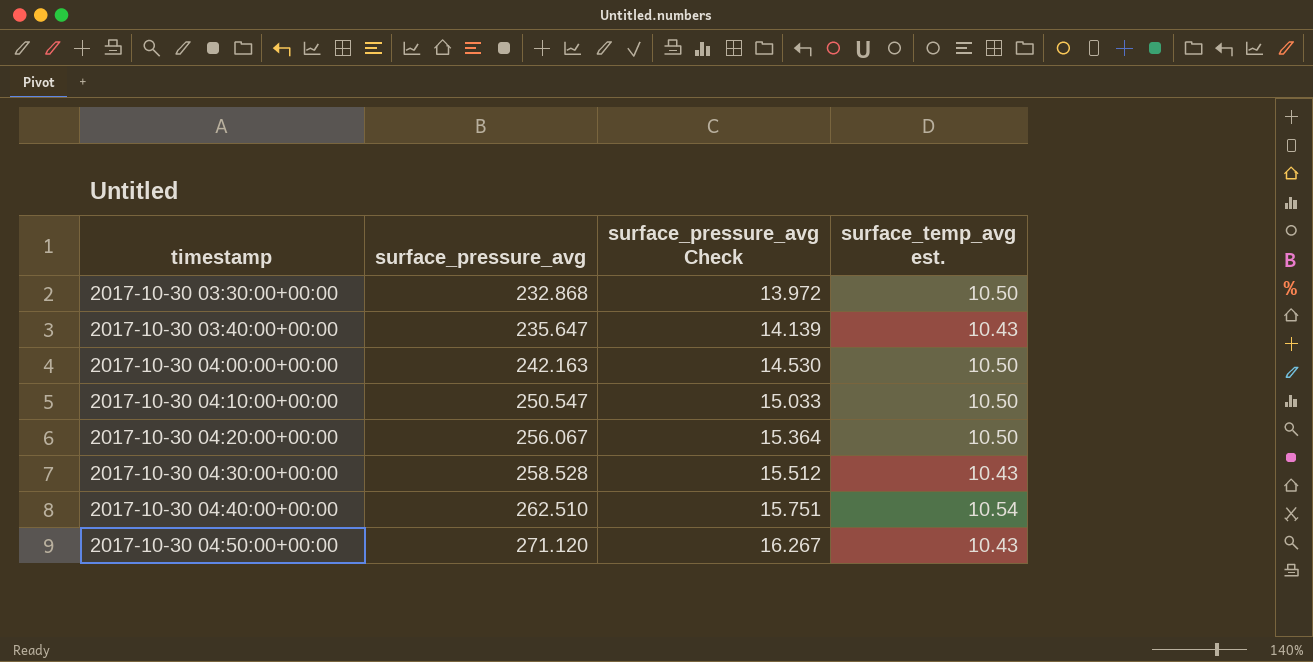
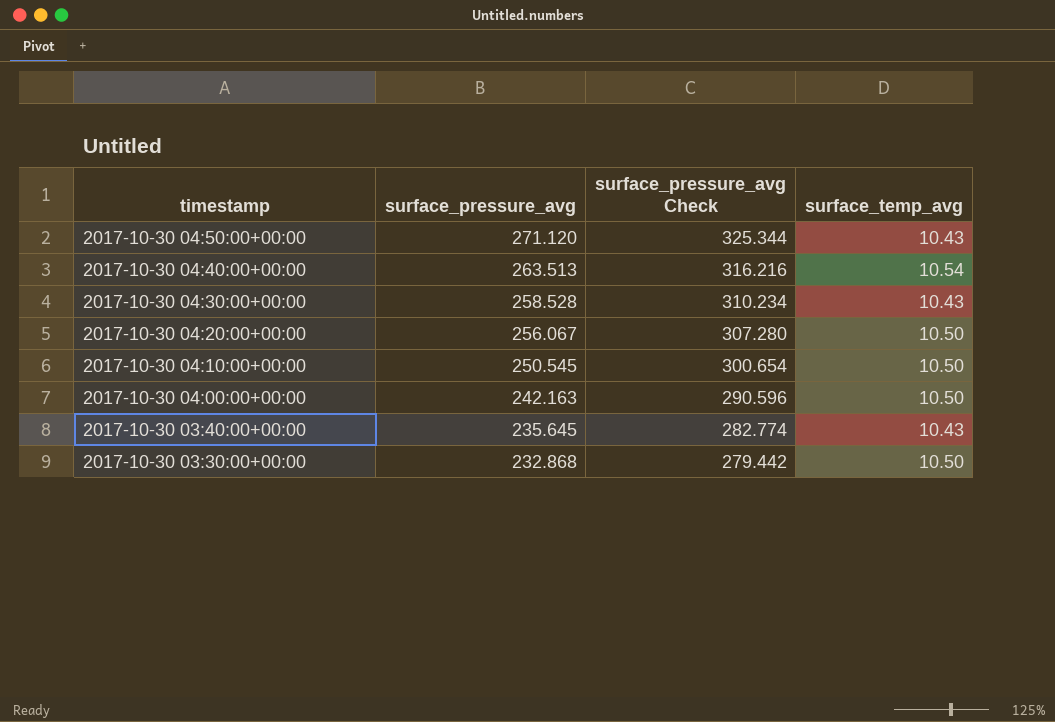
row order: timestamp ascending -> timestamp descending
column surface_pressure_avg Check | formula: [surface_pressure_avg] * 0.06 -> [surface_pressure_avg] * 1.2
column name: surface_temp_avg est. -> surface_temp_avg
2017-10-30 04:40:00+00:00 | surface_pressure_avg: 262.510 -> 263.513
2017-10-30 04:10:00+00:00 | surface_pressure_avg: 250.547 -> 250.545
2017-10-30 03:40:00+00:00 | surface_pressure_avg: 235.647 -> 235.645

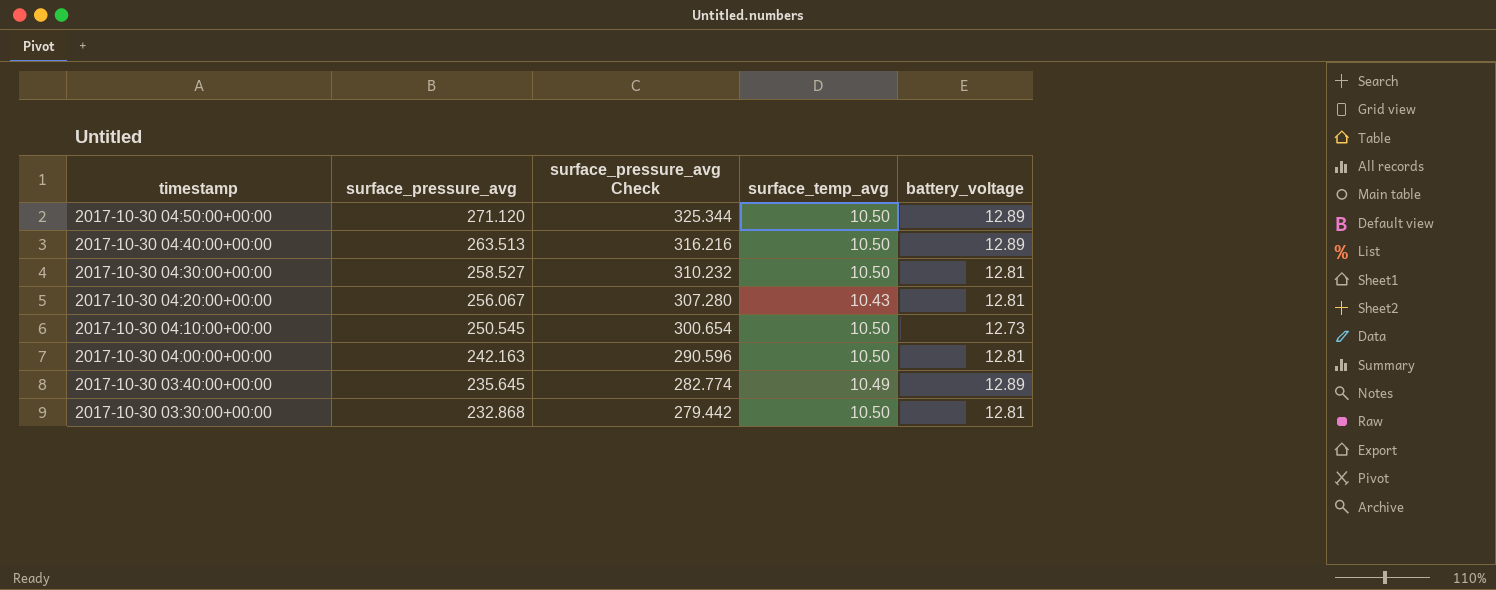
column battery_voltage | position: none -> 5
2017-10-30 04:50:00+00:00 | surface_temp_avg: 10.43 -> 10.50
2017-10-30 04:40:00+00:00 | surface_temp_avg: 10.54 -> 10.50
2017-10-30 04:30:00+00:00 | surface_pressure_avg: 258.528 -> 258.527
2017-10-30 04:30:00+00:00 | surface_pressure_avg Check: 310.234 -> 310.232
2017-10-30 04:30:00+00:00 | surface_temp_avg: 10.43 -> 10.50
2017-10-30 04:20:00+00:00 | surface_temp_avg: 10.50 -> 10.43
2017-10-30 03:40:00+00:00 | surface_temp_avg: 10.43 -> 10.49

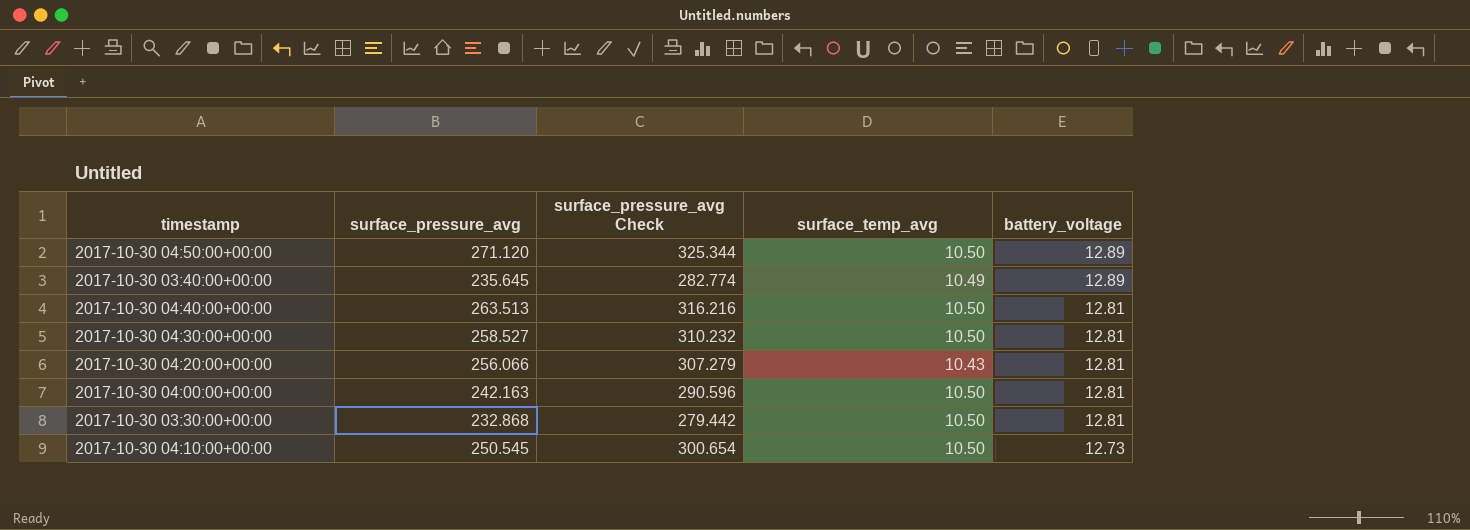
row order: timestamp descending -> battery_voltage descending
2017-10-30 04:40:00+00:00 | battery_voltage: 12.89 -> 12.81
2017-10-30 04:20:00+00:00 | surface_pressure_avg: 256.067 -> 256.066
2017-10-30 04:20:00+00:00 | surface_pressure_avg Check: 307.280 -> 307.279

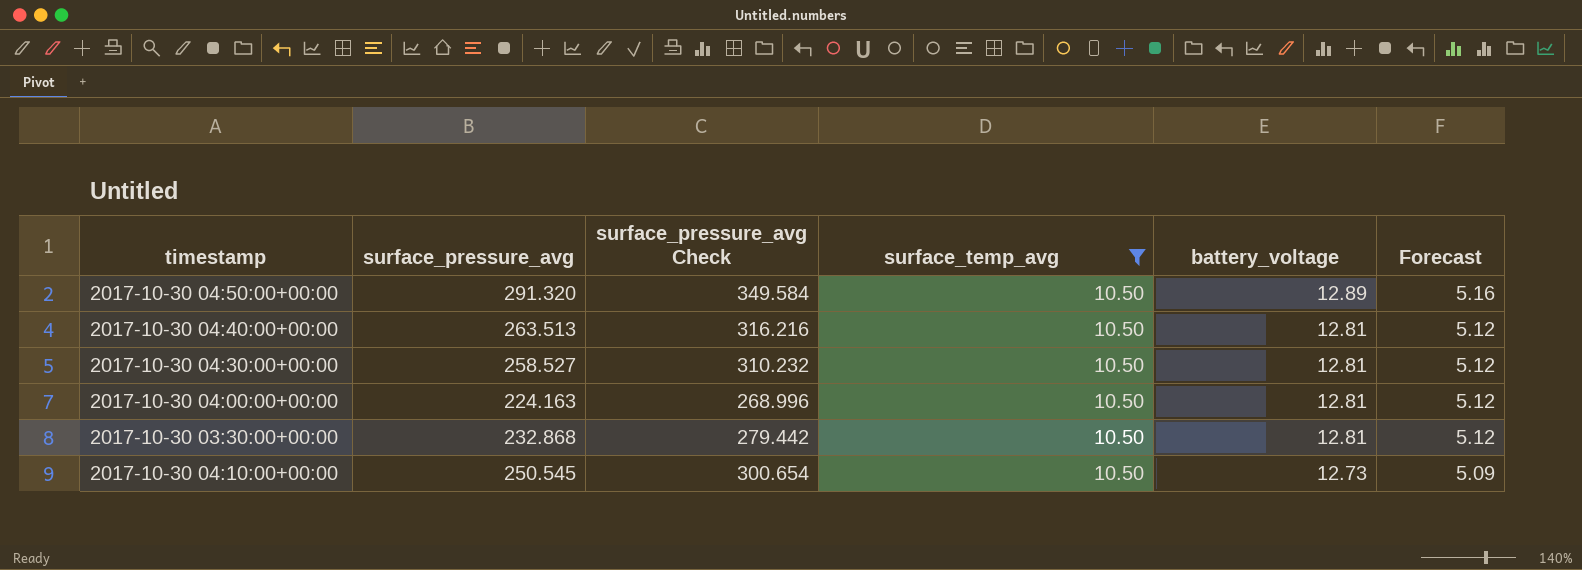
filter: none -> surface_temp_avg = 10.50
column Forecast | formula: none -> [battery_voltage] * 0.4
2017-10-30 04:50:00+00:00 | surface_pressure_avg: 271.120 -> 291.320
2017-10-30 04:50:00+00:00 | surface_pressure_avg Check: 325.344 -> 349.584
2017-10-30 04:00:00+00:00 | surface_pressure_avg: 242.163 -> 224.163
2017-10-30 04:00:00+00:00 | surface_pressure_avg Check: 290.596 -> 268.996

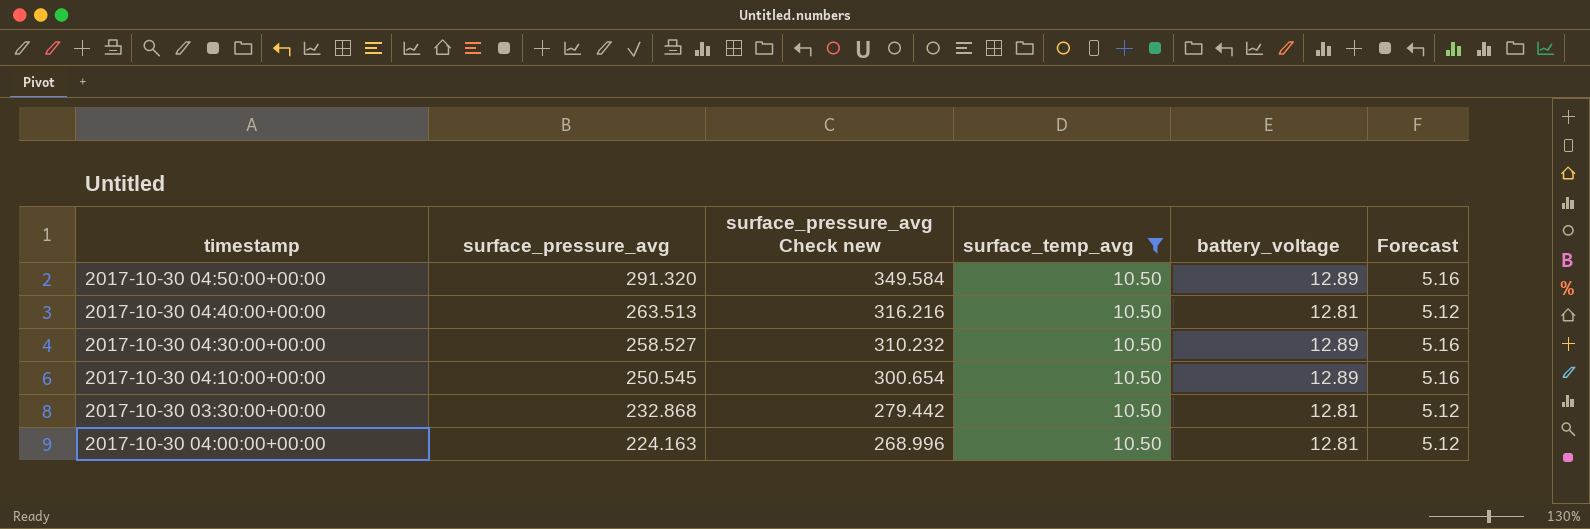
row order: battery_voltage descending -> surface_pressure_avg descending
column name: surface_pressure_avg Check -> surface_pressure_avg Check new
2017-10-30 04:30:00+00:00 | battery_voltage: 12.81 -> 12.89
2017-10-30 04:30:00+00:00 | Forecast: 5.12 -> 5.16
2017-10-30 04:10:00+00:00 | battery_voltage: 12.73 -> 12.89
2017-10-30 04:10:00+00:00 | Forecast: 5.09 -> 5.16

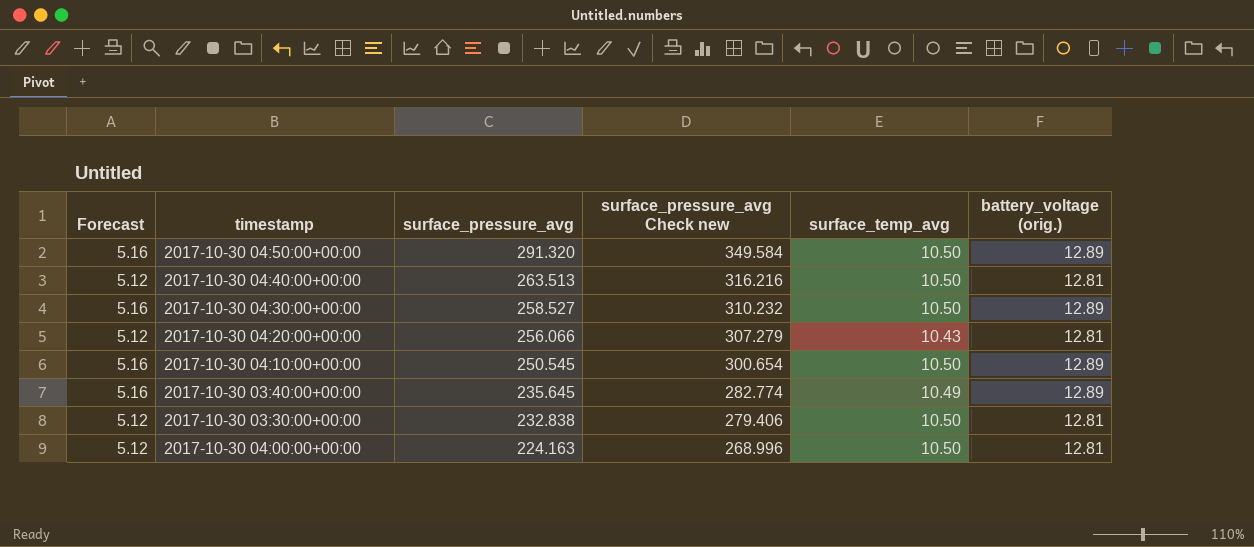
filter: surface_temp_avg = 10.50 -> none
column Forecast | position: 6 -> 1
column name: battery_voltage -> battery_voltage (orig.)
2017-10-30 03:30:00+00:00 | surface_pressure_avg: 232.868 -> 232.838
2017-10-30 03:30:00+00:00 | surface_pressure_avg Check new: 279.442 -> 279.406

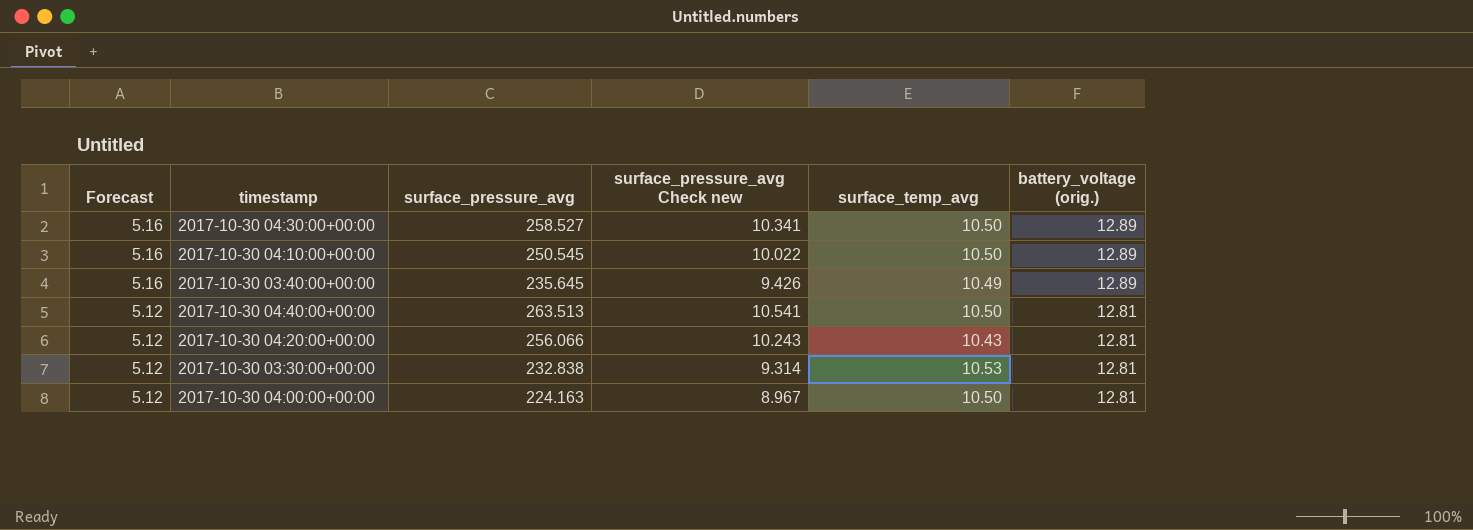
row order: surface_pressure_avg descending -> Forecast descending
column surface_pressure_avg Check new | formula: [surface_pressure_avg] * 1.2 -> [surface_pressure_avg] * 0.04
row 2017-10-30 04:50:00+00:00: 5.16 | 291.320 | 349.584 | 10.50 | 12.89 -> none
2017-10-30 03:30:00+00:00 | surface_temp_avg: 10.50 -> 10.53

